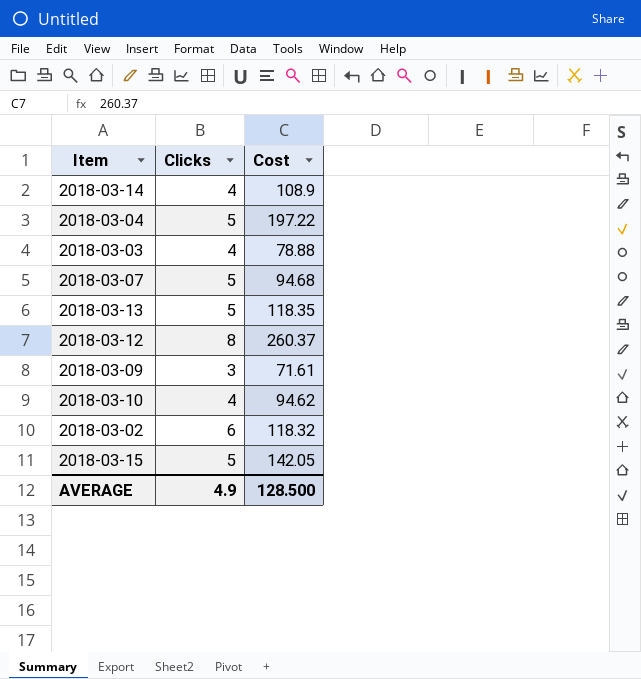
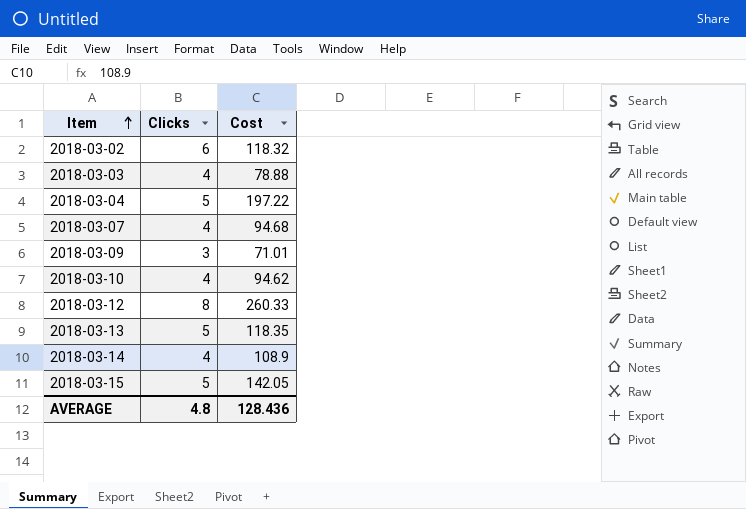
row order: none -> Item ascending
2018-03-07 | Clicks: 5 -> 4
2018-03-09 | Cost: 71.61 -> 71.01
2018-03-12 | Cost: 260.37 -> 260.33
AVERAGE | Clicks: 4.9 -> 4.8
AVERAGE | Cost: 128.500 -> 128.436

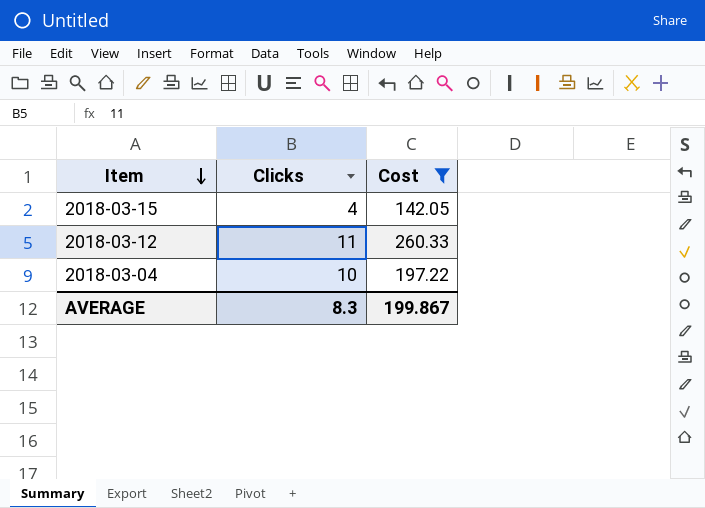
filter: none -> Cost >= 142.05
row order: Item ascending -> Item descending
2018-03-15 | Clicks: 5 -> 4
2018-03-12 | Clicks: 8 -> 11
2018-03-04 | Clicks: 5 -> 10
AVERAGE | Clicks: 4.8 -> 8.3
AVERAGE | Cost: 128.436 -> 199.867

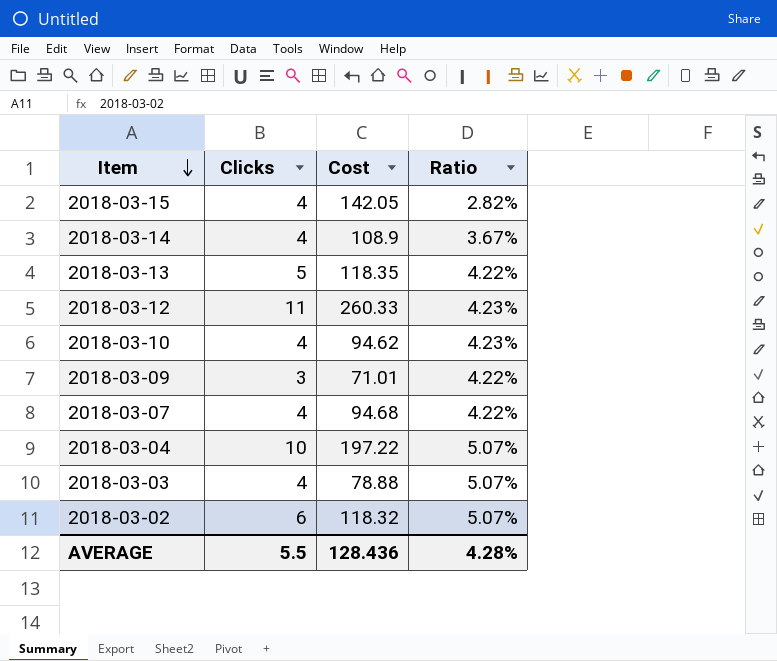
filter: Cost >= 142.05 -> none
column Ratio | formula: none -> [Clicks] / [Cost]
AVERAGE | Clicks: 8.3 -> 5.5
AVERAGE | Cost: 199.867 -> 128.436

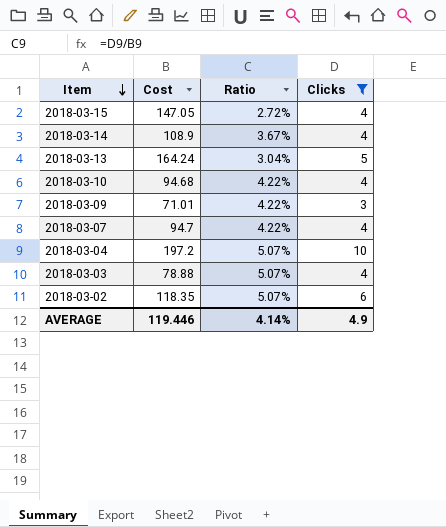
filter: none -> Clicks != 11
column Clicks | position: 2 -> 4
2018-03-15 | Cost: 142.05 -> 147.05
2018-03-15 | Ratio: 2.82% -> 2.72%
2018-03-13 | Cost: 118.35 -> 164.24
2018-03-13 | Ratio: 4.22% -> 3.04%
2018-03-10 | Cost: 94.62 -> 94.68
2018-03-10 | Ratio: 4.23% -> 4.22%
2018-03-07 | Cost: 94.68 -> 94.7
2018-03-04 | Cost: 197.22 -> 197.2
2018-03-02 | Cost: 118.32 -> 118.35
AVERAGE | Cost: 128.436 -> 119.446
AVERAGE | Ratio: 4.28% -> 4.14%
AVERAGE | Clicks: 5.5 -> 4.9

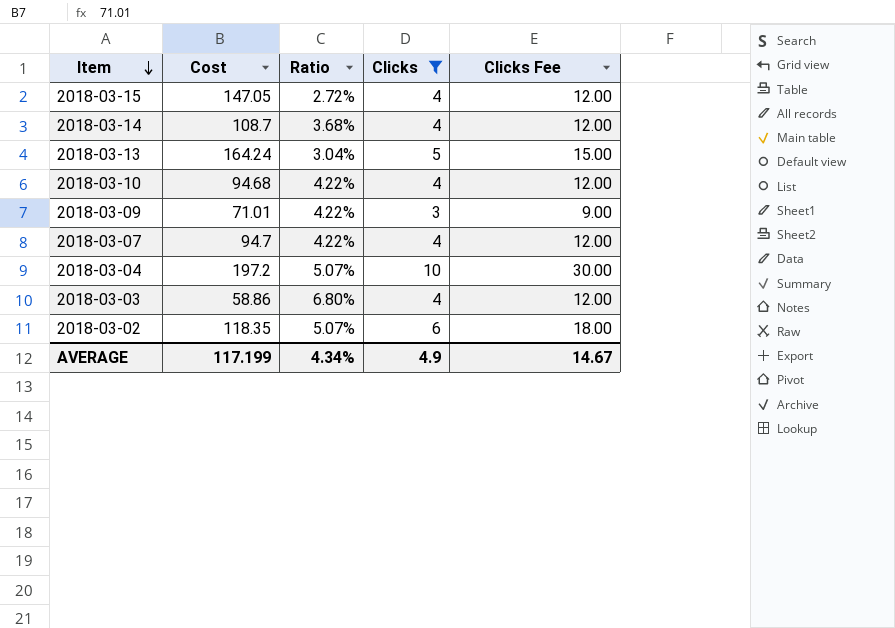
column Clicks Fee | formula: none -> [Clicks] * 3
2018-03-14 | Cost: 108.9 -> 108.7
2018-03-14 | Ratio: 3.67% -> 3.68%
2018-03-03 | Cost: 78.88 -> 58.86
2018-03-03 | Ratio: 5.07% -> 6.80%
AVERAGE | Cost: 119.446 -> 117.199
AVERAGE | Ratio: 4.14% -> 4.34%

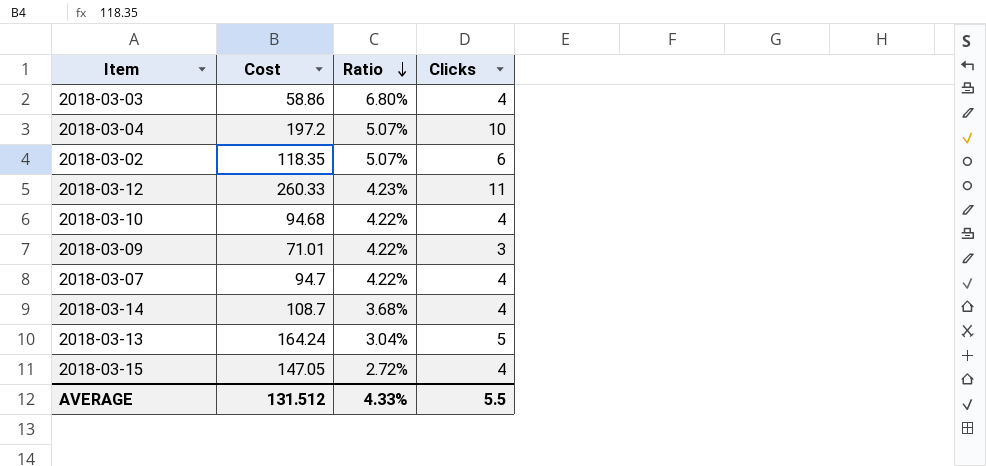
filter: Clicks != 11 -> none
row order: Item descending -> Ratio descending
column Clicks Fee | formula: [Clicks] * 3 -> none
AVERAGE | Cost: 117.199 -> 131.512
AVERAGE | Ratio: 4.34% -> 4.33%
AVERAGE | Clicks: 4.9 -> 5.5

